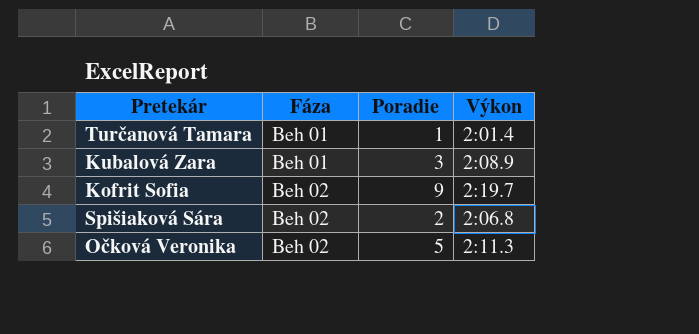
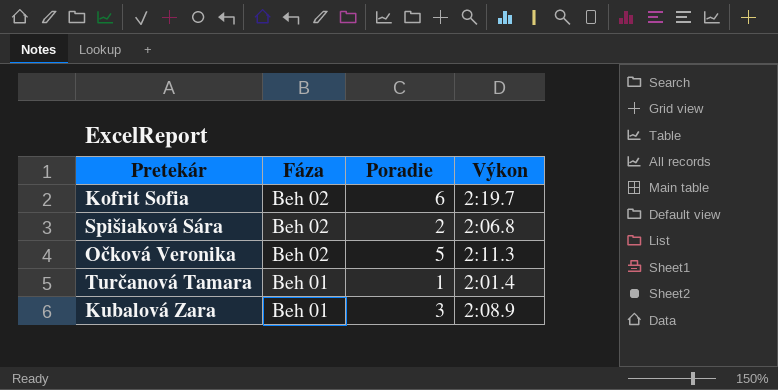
row order: Fáza ascending -> Fáza descending
Kofrit Sofia | Poradie: 9 -> 6

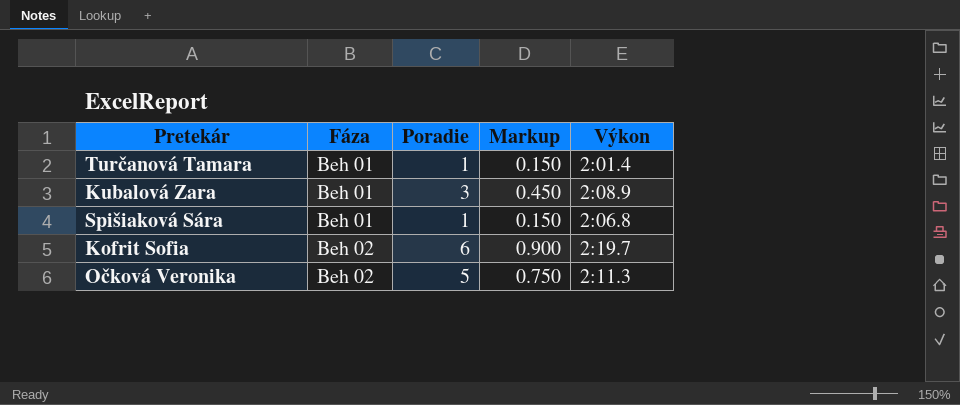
row order: Fáza descending -> Fáza ascending
column Markup | formula: none -> [Poradie] * 0.15
Spišiaková Sára | Fáza: Beh 02 -> Beh 01
Spišiaková Sára | Poradie: 2 -> 1

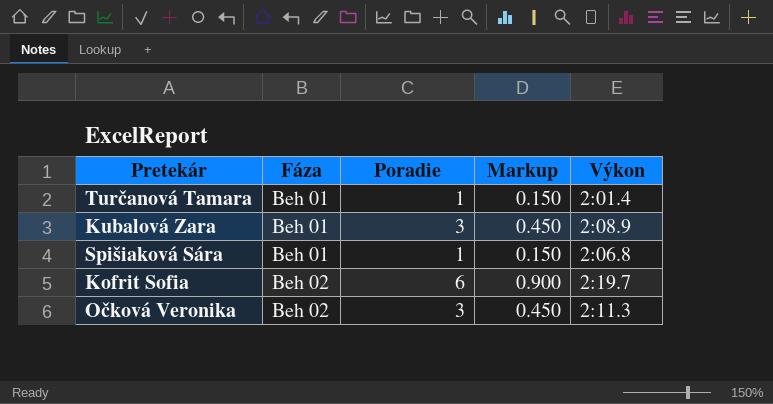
Očková Veronika | Poradie: 5 -> 3
Očková Veronika | Markup: 0.750 -> 0.450

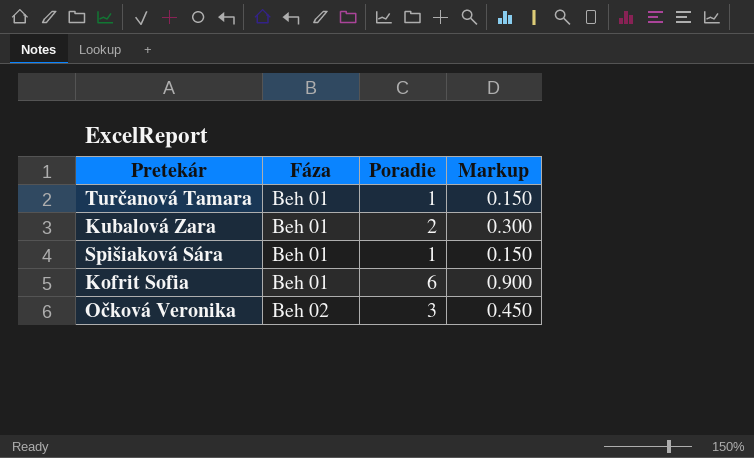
column Výkon | position: 5 -> none
Kubalová Zara | Poradie: 3 -> 2
Kubalová Zara | Markup: 0.450 -> 0.300
Kofrit Sofia | Fáza: Beh 02 -> Beh 01

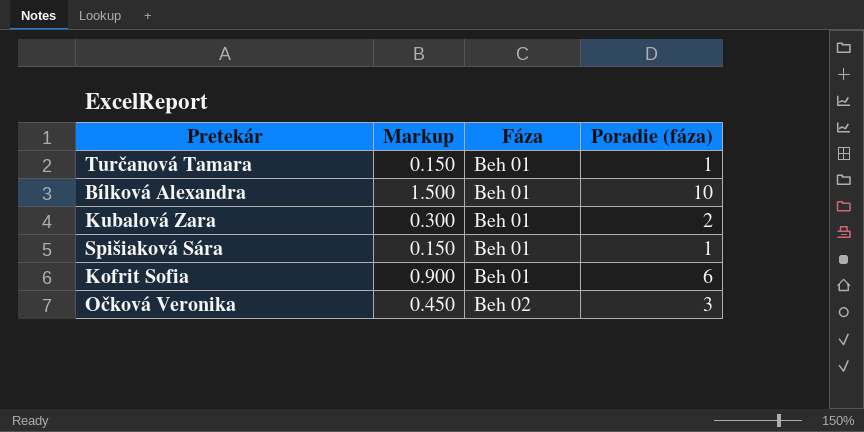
column Markup | position: 4 -> 2
column name: Poradie -> Poradie (fáza)
row Bílková Alexandra: none -> 1.500 | Beh 01 | 10

